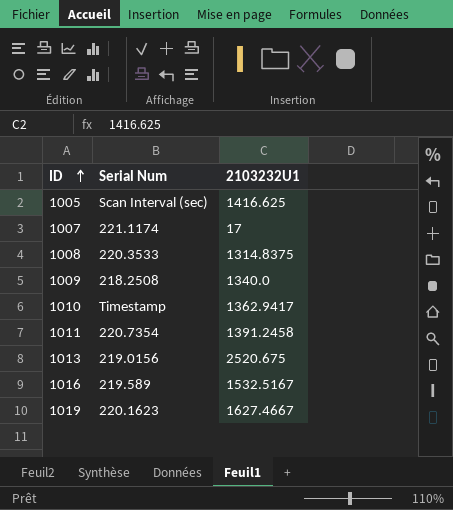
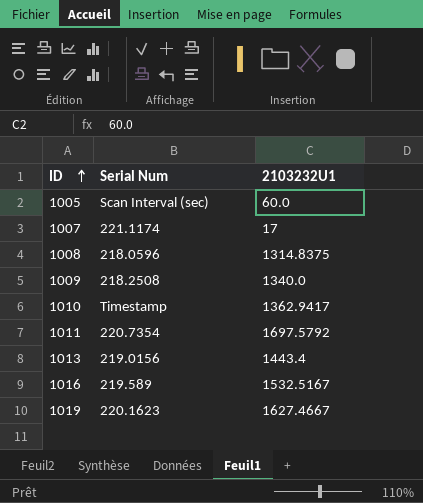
1005 | 2103232U1: 1416.625 -> 60.0
1008 | Serial Num: 220.3533 -> 218.0596
1011 | 2103232U1: 1391.2458 -> 1697.5792
1013 | 2103232U1: 2520.675 -> 1443.4

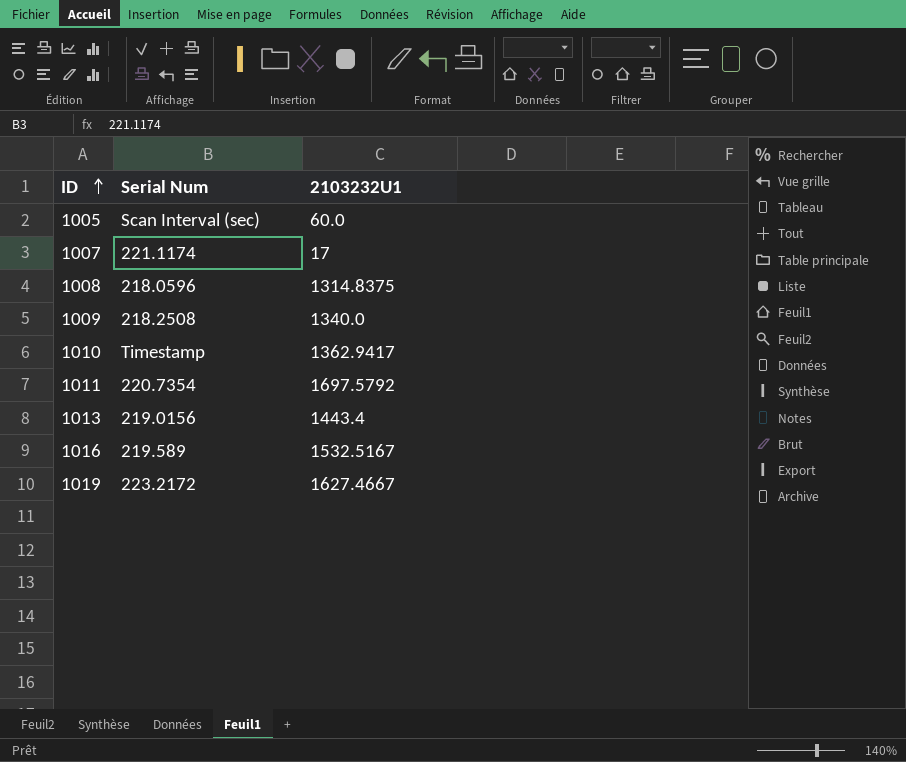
1019 | Serial Num: 220.1623 -> 223.2172

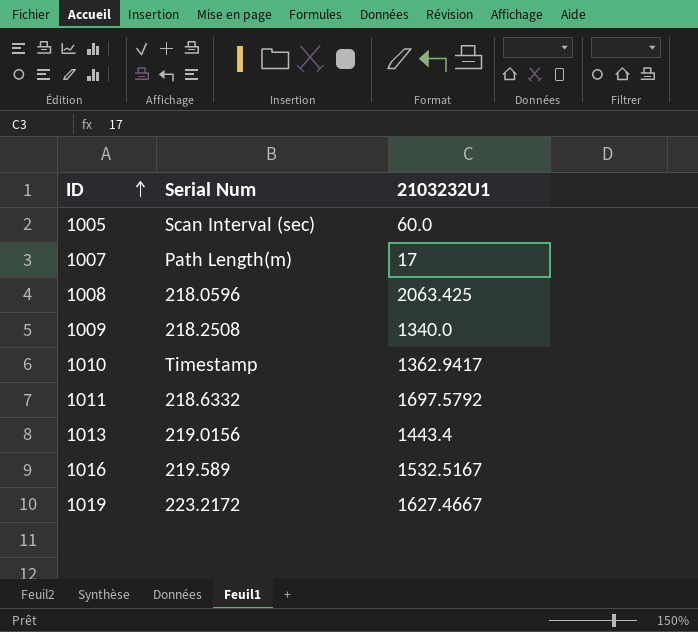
1007 | Serial Num: 221.1174 -> Path Length(m)
1008 | 2103232U1: 1314.8375 -> 2063.425
1011 | Serial Num: 220.7354 -> 218.6332

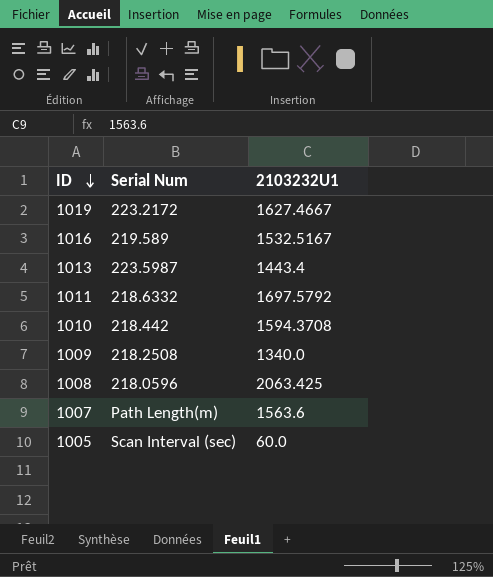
row order: ID ascending -> ID descending
1013 | Serial Num: 219.0156 -> 223.5987
1010 | Serial Num: Timestamp -> 218.442
1010 | 2103232U1: 1362.9417 -> 1594.3708
1007 | 2103232U1: 17 -> 1563.6

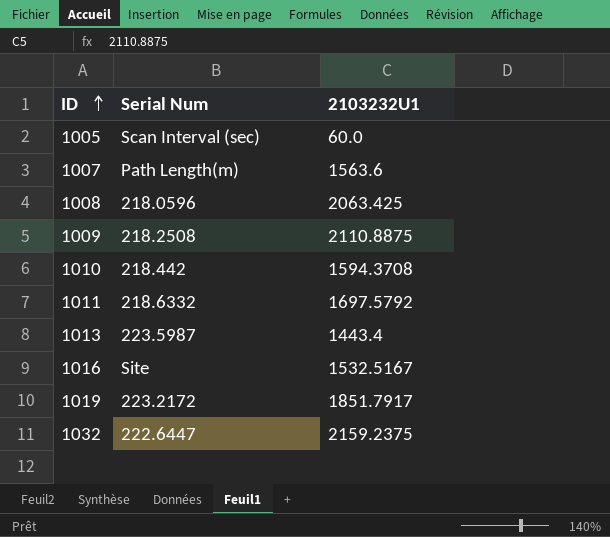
row order: ID descending -> ID ascending
1009 | 2103232U1: 1340.0 -> 2110.8875
1016 | Serial Num: 219.589 -> Site
1019 | 2103232U1: 1627.4667 -> 1851.7917
row 1032: none -> 222.6447 | 2159.2375

